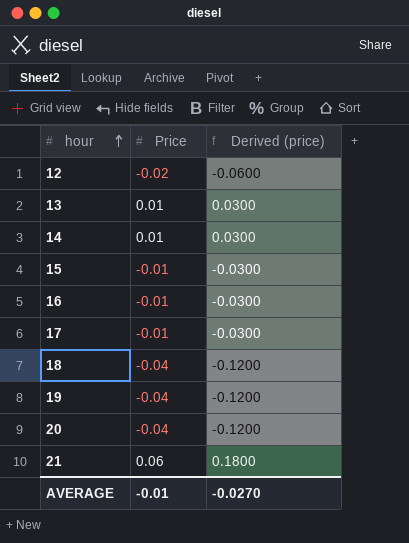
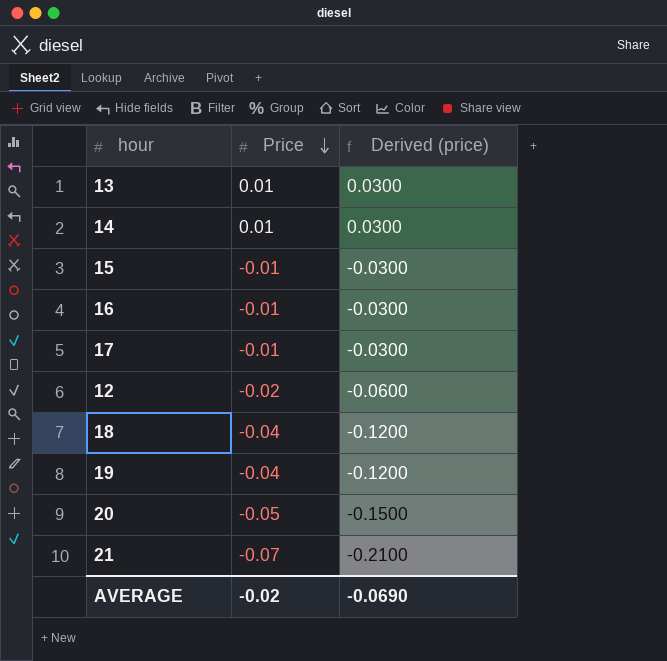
row order: hour ascending -> Price descending
20 | Price: -0.04 -> -0.05
20 | Derived (price): -0.1200 -> -0.1500
21 | Price: 0.06 -> -0.07
21 | Derived (price): 0.1800 -> -0.2100
AVERAGE | Price: -0.01 -> -0.02
AVERAGE | Derived (price): -0.0270 -> -0.0690

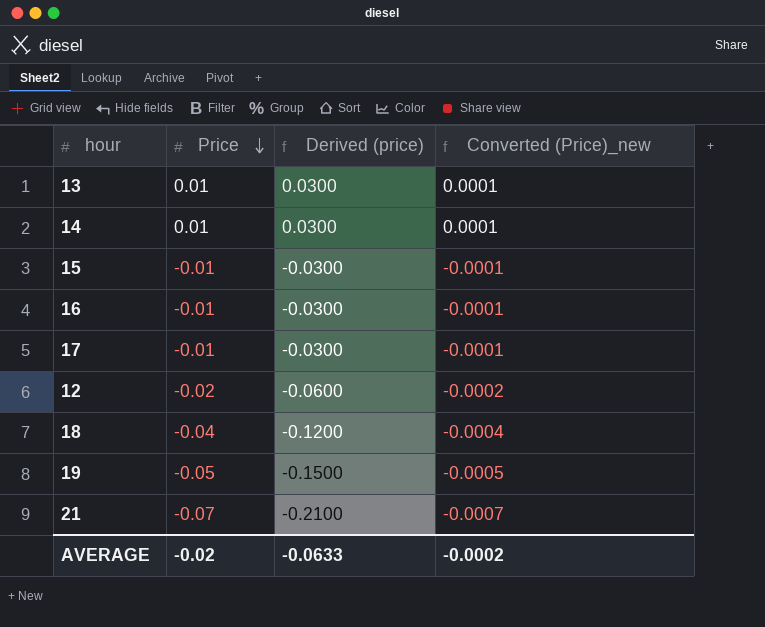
column Converted (Price)_new | formula: none -> [Price] * 0.01
row 20: -0.05 | -0.1500 -> none
19 | Price: -0.04 -> -0.05
19 | Derived (price): -0.1200 -> -0.1500
AVERAGE | Derived (price): -0.0690 -> -0.0633

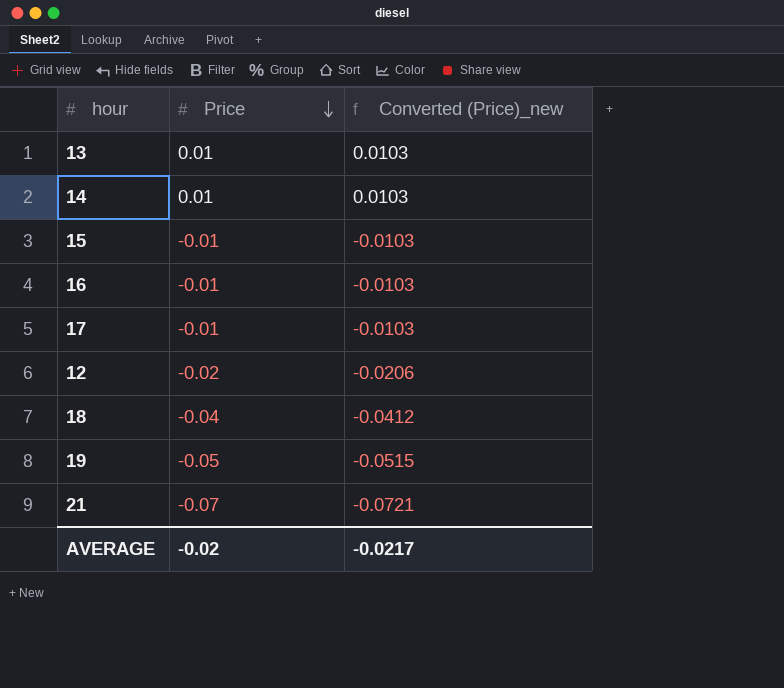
column Derived (price) | formula: [Price] * 3 -> none
column Converted (Price)_new | formula: [Price] * 0.01 -> [Price] * 1.03
AVERAGE | Converted (Price)_new: -0.0002 -> -0.0217

